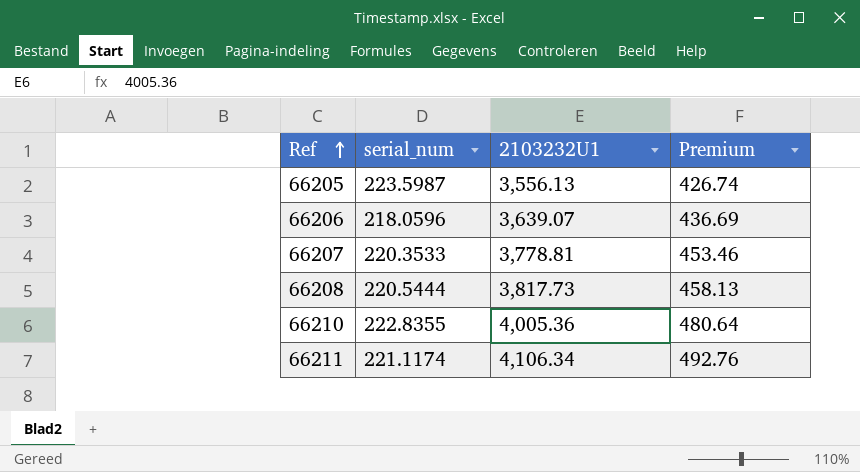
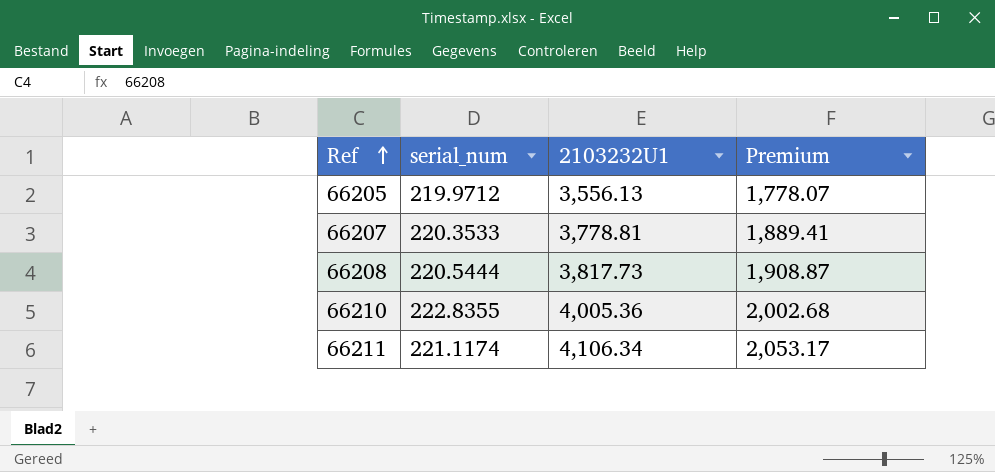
column Premium | formula: [2103232U1] * 0.12 -> [2103232U1] * 0.5
row 66206: 218.0596 | 3,639.07 | 436.69 -> none
66205 | serial_num: 223.5987 -> 219.9712

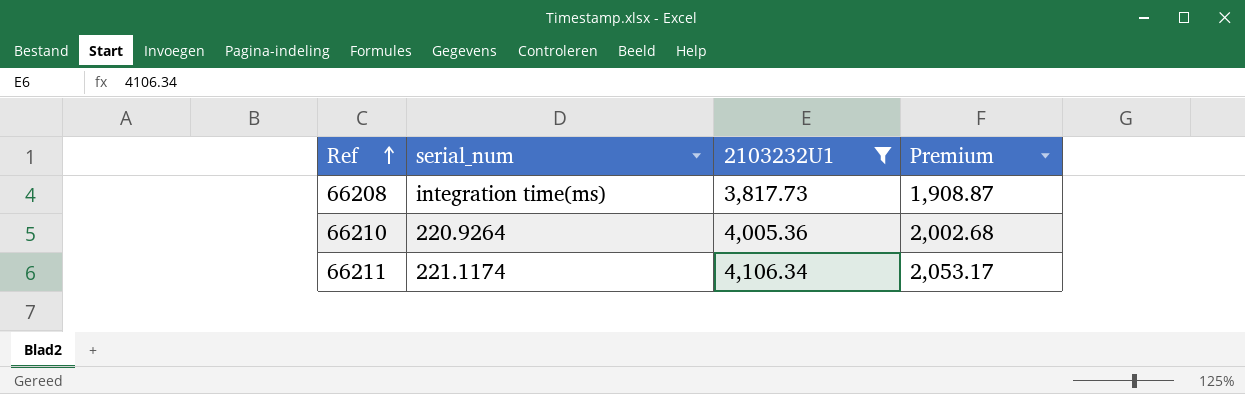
filter: none -> 2103232U1 >= 3,817.73
66208 | serial_num: 220.5444 -> integration time(ms)
66210 | serial_num: 222.8355 -> 220.9264

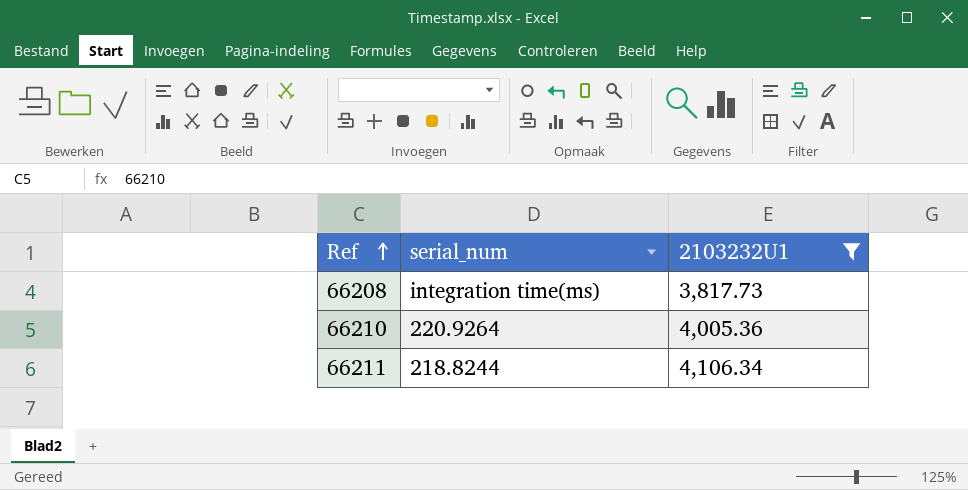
column Premium | formula: [2103232U1] * 0.5 -> none
66211 | serial_num: 221.1174 -> 218.8244

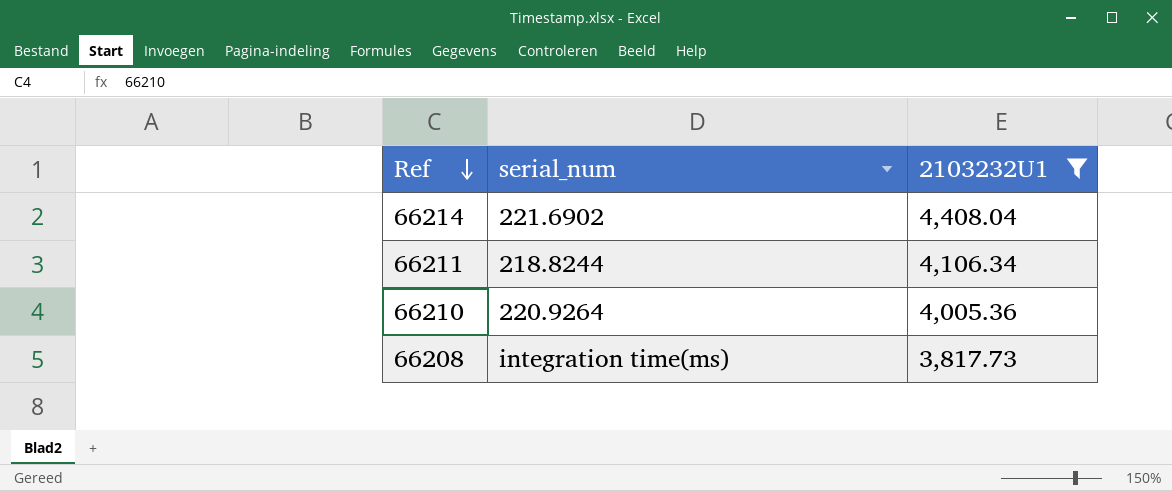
row order: Ref ascending -> Ref descending
row 66214: none -> 221.6902 | 4,408.04

